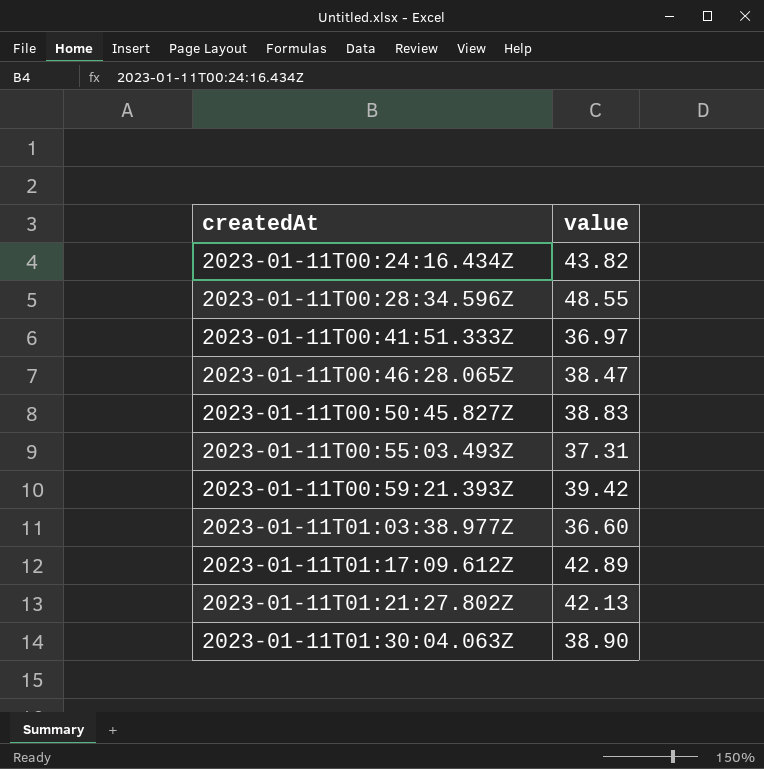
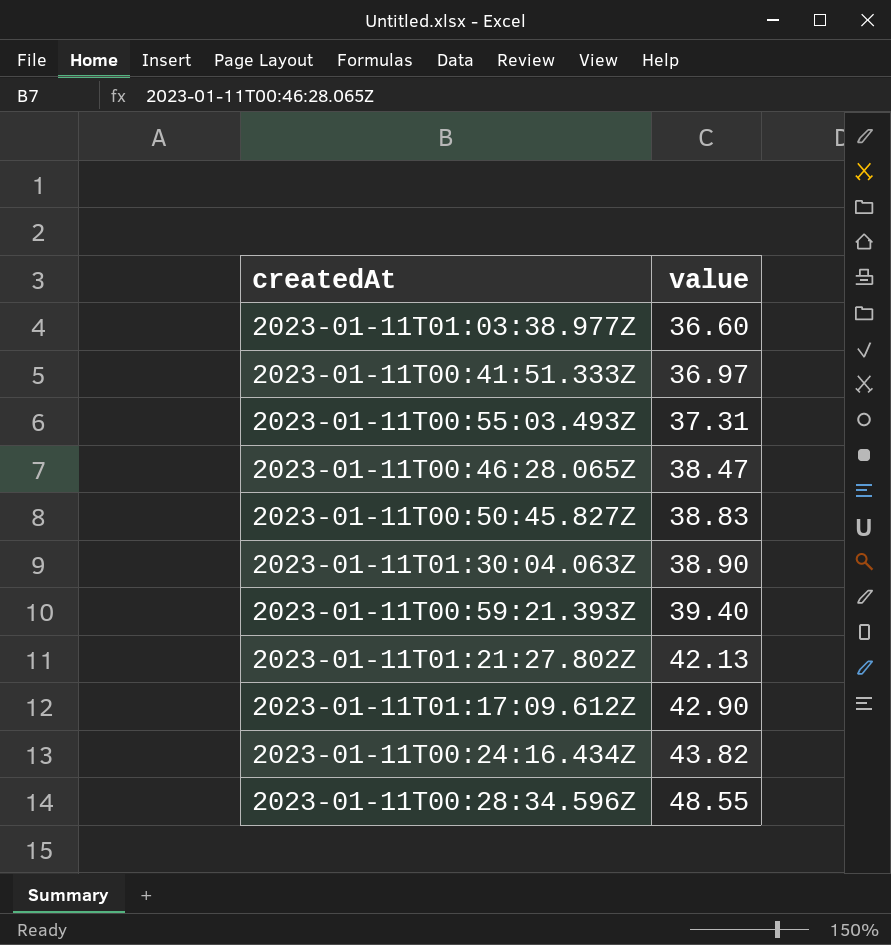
row order: createdAt ascending -> value ascending
2023-01-11T00:59:21.393Z | value: 39.42 -> 39.40
2023-01-11T01:17:09.612Z | value: 42.89 -> 42.90

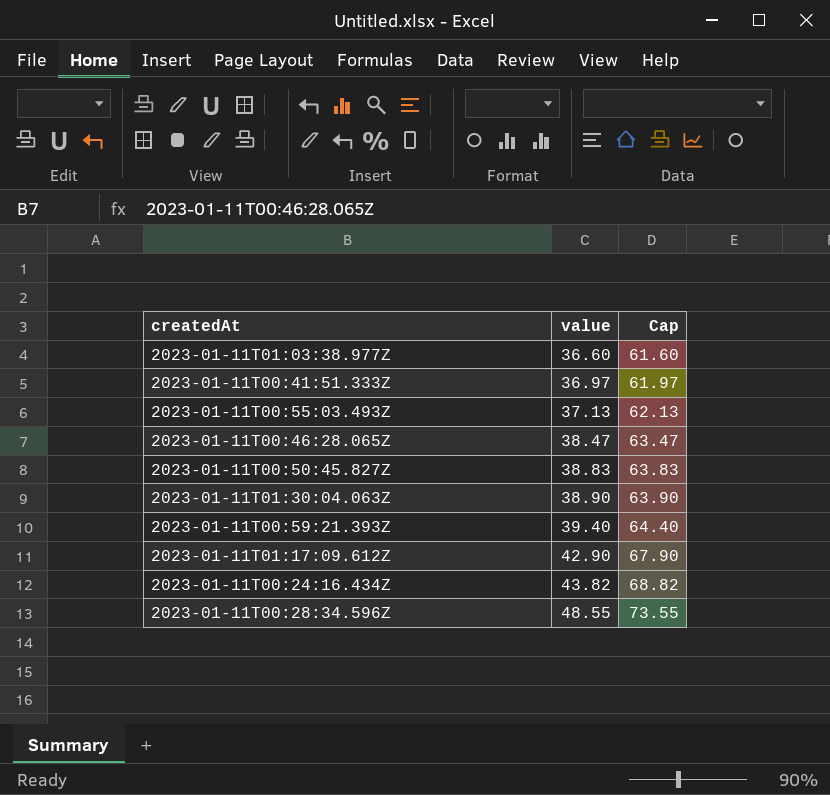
column Cap | formula: none -> [value] + 25
row 2023-01-11T01:21:27.802Z: 42.13 -> none
2023-01-11T00:55:03.493Z | value: 37.31 -> 37.13

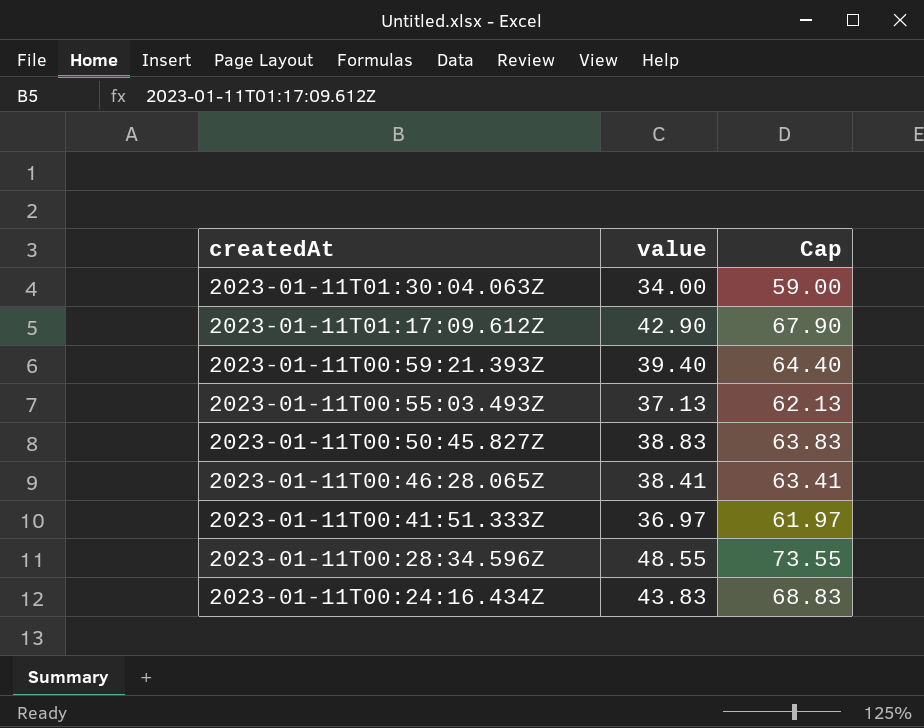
row order: value ascending -> createdAt descending
row 2023-01-11T01:03:38.977Z: 36.60 | 61.60 -> none
2023-01-11T01:30:04.063Z | value: 38.90 -> 34.00
2023-01-11T01:30:04.063Z | Cap: 63.90 -> 59.00
2023-01-11T00:46:28.065Z | value: 38.47 -> 38.41
2023-01-11T00:46:28.065Z | Cap: 63.47 -> 63.41
2023-01-11T00:24:16.434Z | value: 43.82 -> 43.83
2023-01-11T00:24:16.434Z | Cap: 68.82 -> 68.83

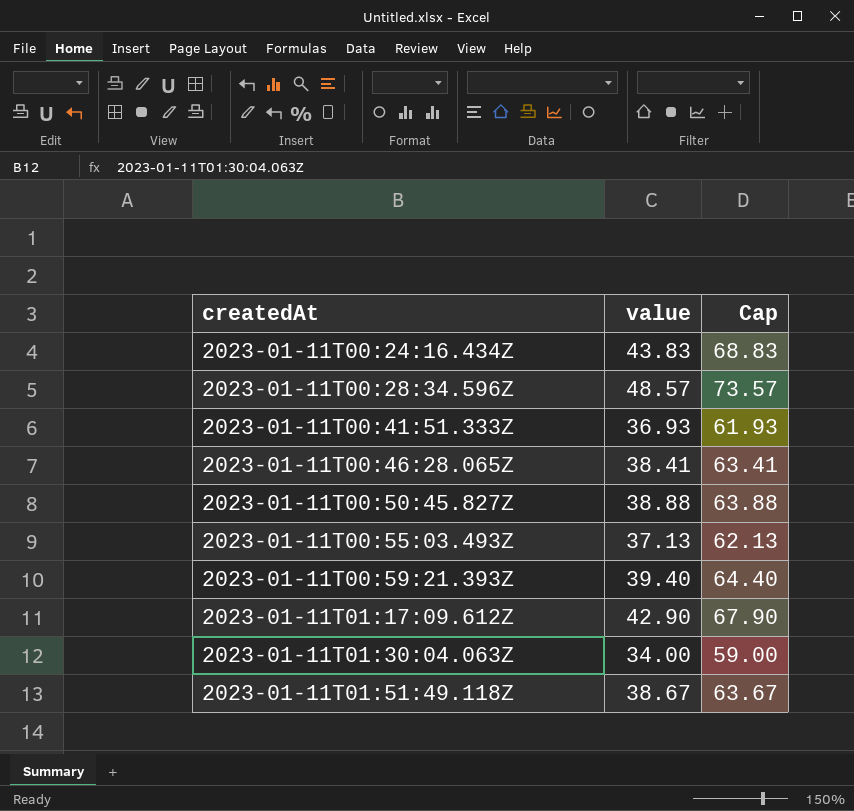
row order: createdAt descending -> createdAt ascending
2023-01-11T00:28:34.596Z | value: 48.55 -> 48.57
2023-01-11T00:28:34.596Z | Cap: 73.55 -> 73.57
2023-01-11T00:41:51.333Z | value: 36.97 -> 36.93
2023-01-11T00:41:51.333Z | Cap: 61.97 -> 61.93
2023-01-11T00:50:45.827Z | value: 38.83 -> 38.88
2023-01-11T00:50:45.827Z | Cap: 63.83 -> 63.88
row 2023-01-11T01:51:49.118Z: none -> 38.67 | 63.67

